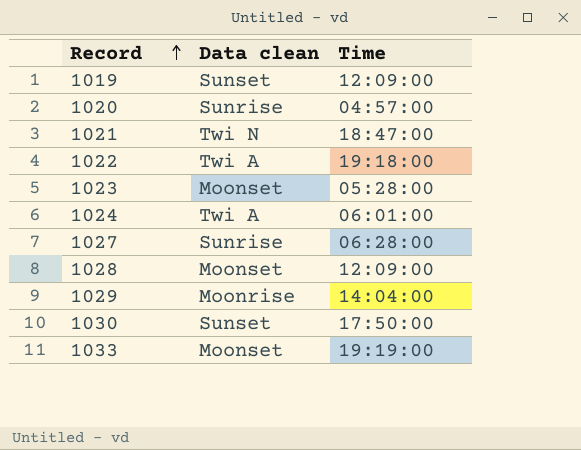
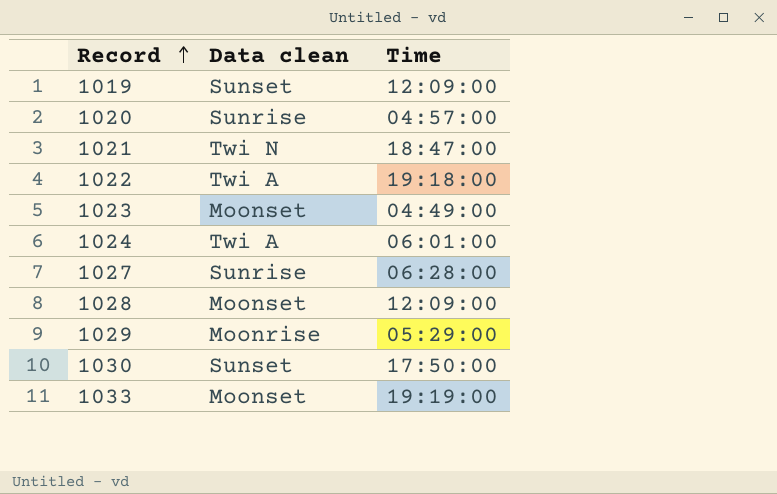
1023 | Time: 05:28:00 -> 04:49:00
1029 | Time: 14:04:00 -> 05:29:00

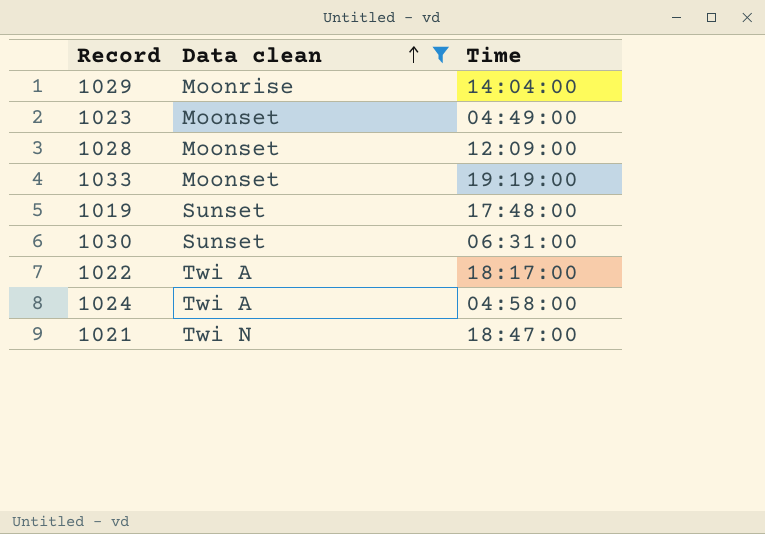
filter: none -> Data clean != Sunrise
row order: Record ascending -> Data clean ascending
1029 | Time: 05:29:00 -> 14:04:00
1019 | Time: 12:09:00 -> 17:48:00
1030 | Time: 17:50:00 -> 06:31:00
1022 | Time: 19:18:00 -> 18:17:00
1024 | Time: 06:01:00 -> 04:58:00

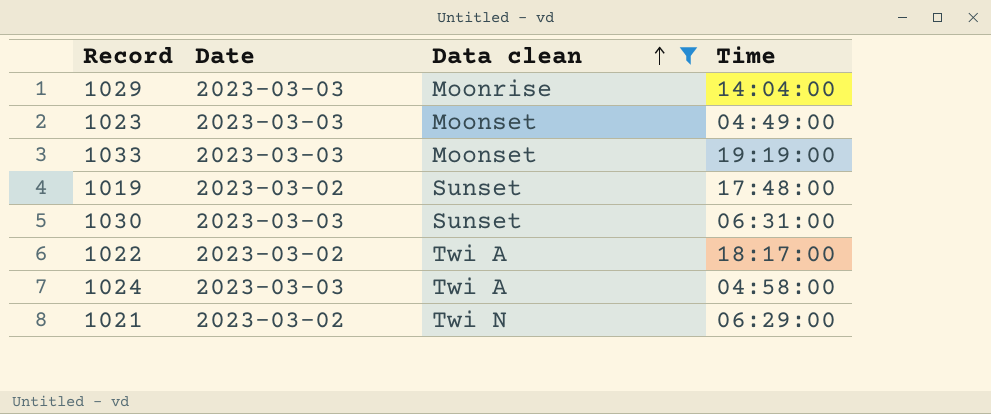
column Date | position: none -> 2
row 1028: Moonset | 12:09:00 -> none
1021 | Time: 18:47:00 -> 06:29:00

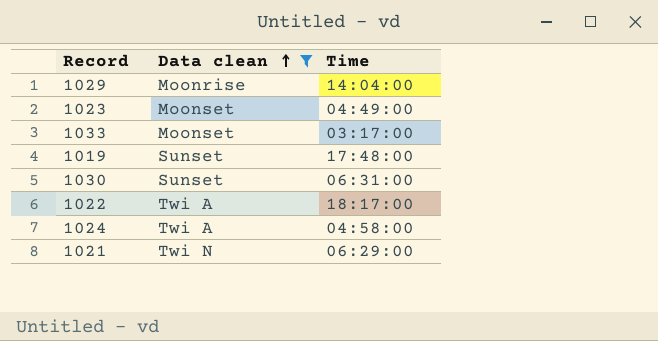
column Date | position: 2 -> none
1033 | Time: 19:19:00 -> 03:17:00

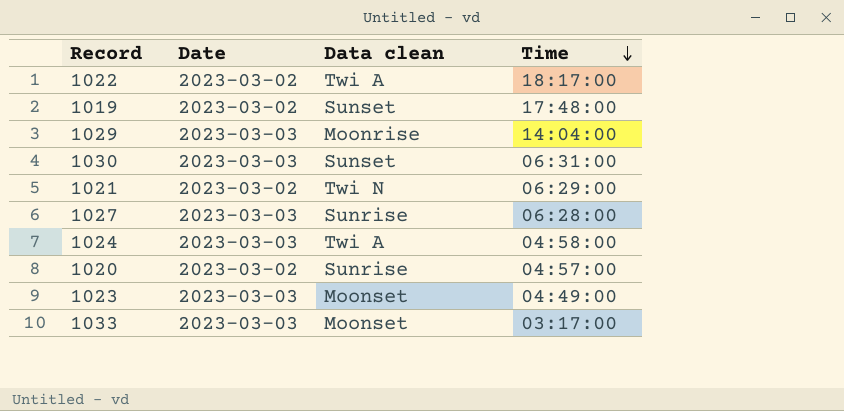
filter: Data clean != Sunrise -> none
row order: Data clean ascending -> Time descending
column Date | position: none -> 2

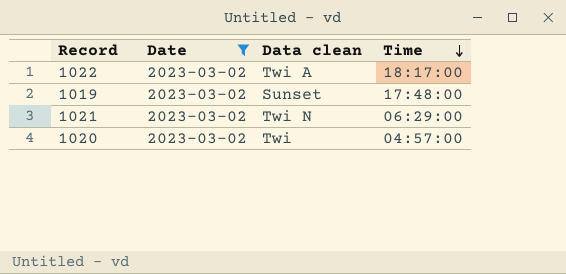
filter: none -> Date = 2023-03-02
1020 | Data clean: Sunrise -> Twi

